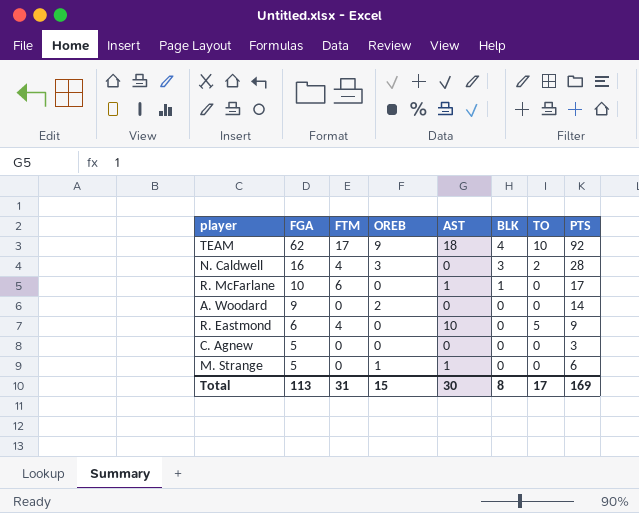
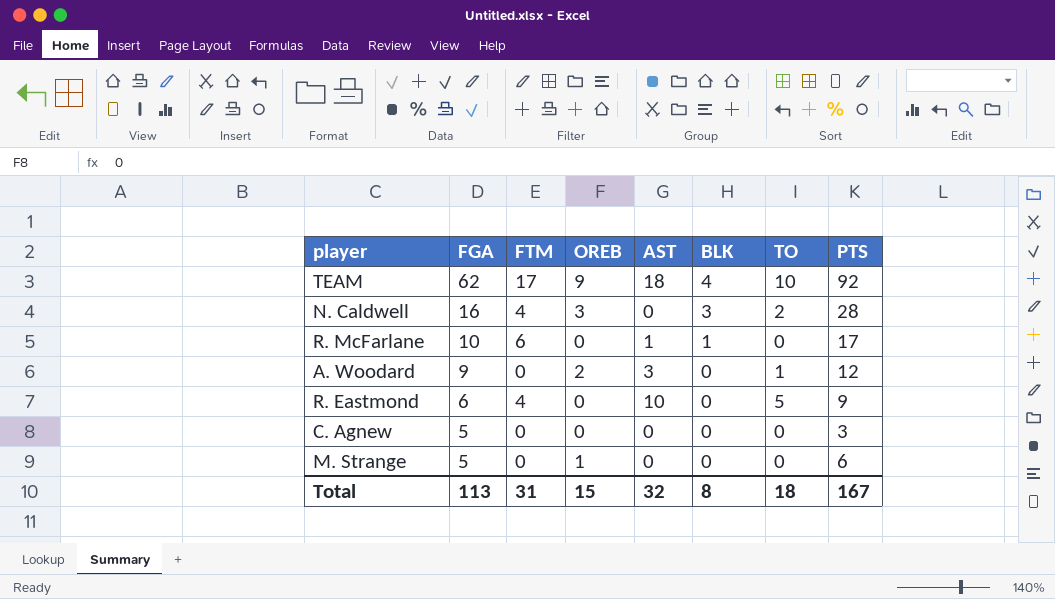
A. Woodard | AST: 0 -> 3
A. Woodard | TO: 0 -> 1
A. Woodard | PTS: 14 -> 12
M. Strange | AST: 1 -> 0
Total | AST: 30 -> 32
Total | TO: 17 -> 18
Total | PTS: 169 -> 167

